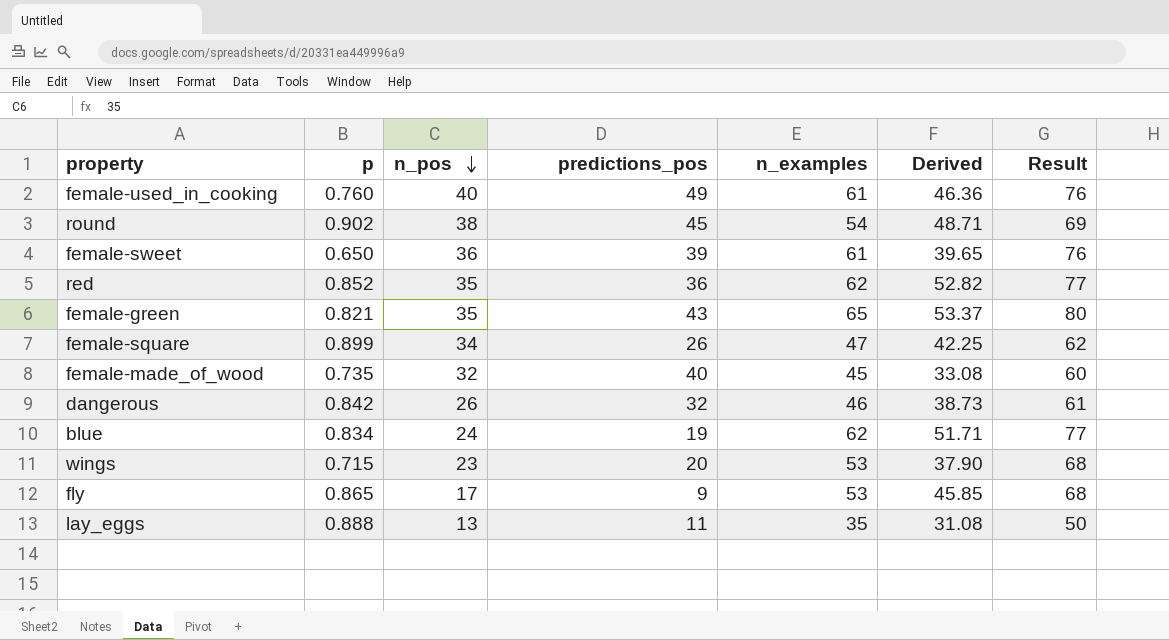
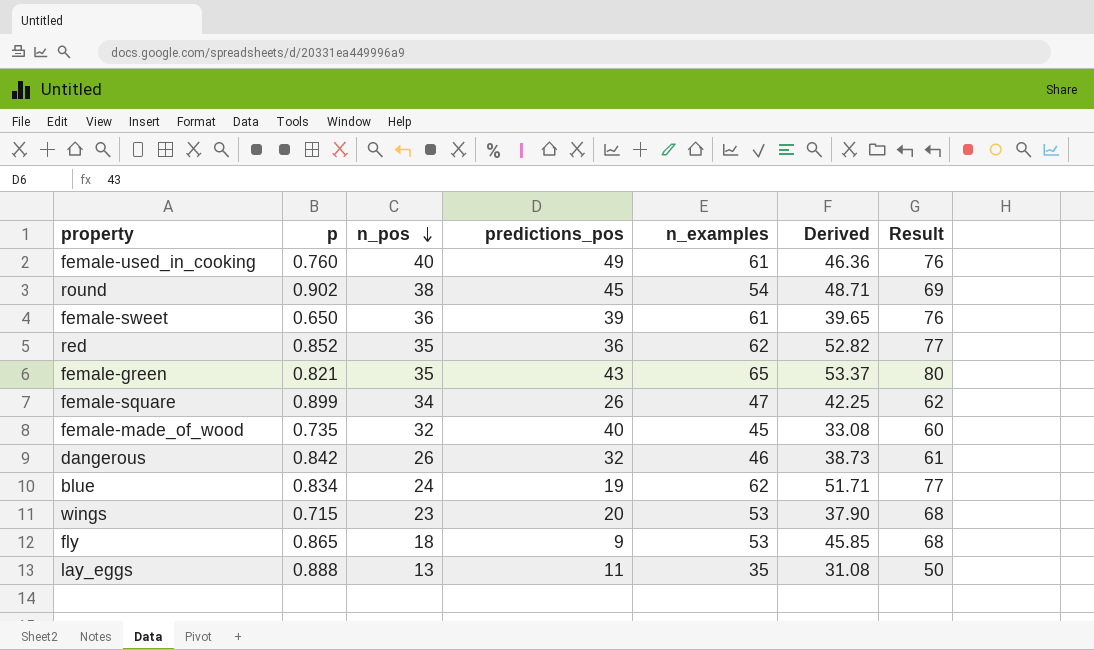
fly | n_pos: 17 -> 18

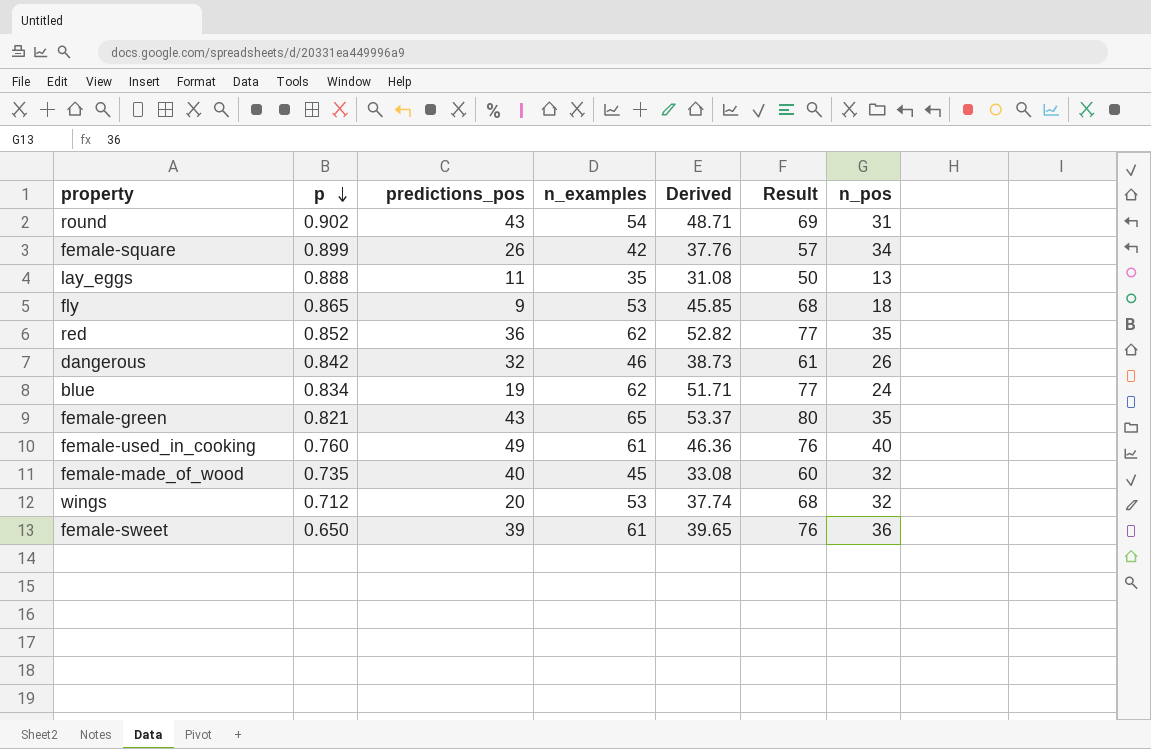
row order: n_pos descending -> p descending
column n_pos | position: 3 -> 7
round | predictions_pos: 45 -> 43
round | n_pos: 38 -> 31
female-square | n_examples: 47 -> 42
female-square | Derived: 42.25 -> 37.76
female-square | Result: 62 -> 57
wings | p: 0.715 -> 0.712
wings | Derived: 37.90 -> 37.74
wings | n_pos: 23 -> 32

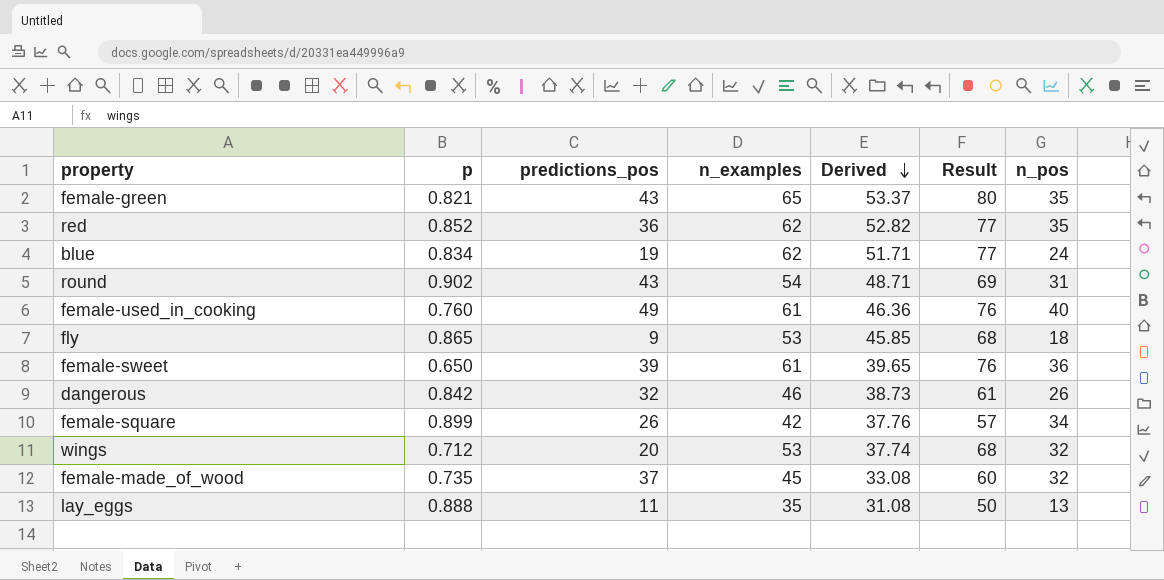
row order: p descending -> Derived descending
female-made_of_wood | predictions_pos: 40 -> 37

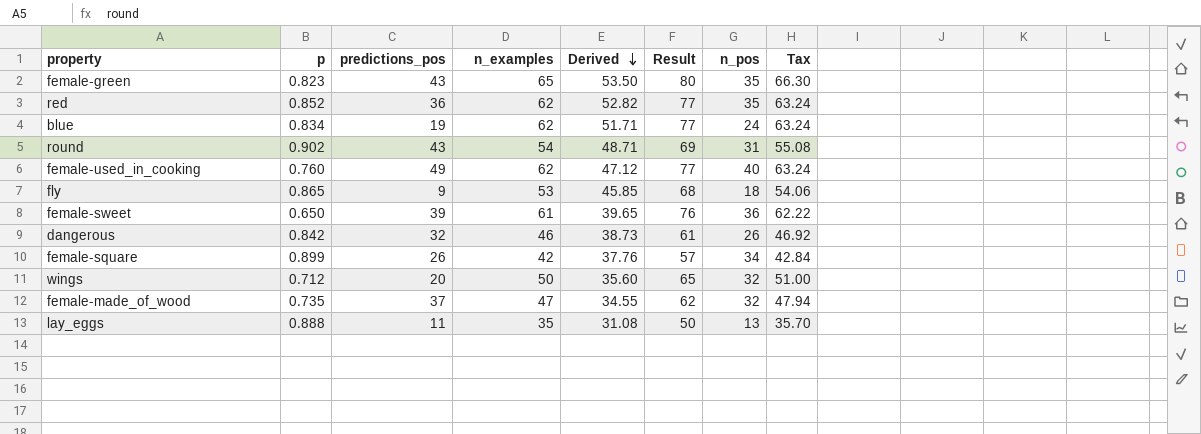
column Tax | formula: none -> [n_examples] * 1.02
female-green | p: 0.821 -> 0.823
female-green | Derived: 53.37 -> 53.50
female-used_in_cooking | n_examples: 61 -> 62
female-used_in_cooking | Derived: 46.36 -> 47.12
female-used_in_cooking | Result: 76 -> 77
wings | n_examples: 53 -> 50
wings | Derived: 37.74 -> 35.60
wings | Result: 68 -> 65
female-made_of_wood | n_examples: 45 -> 47
female-made_of_wood | Derived: 33.08 -> 34.55
female-made_of_wood | Result: 60 -> 62

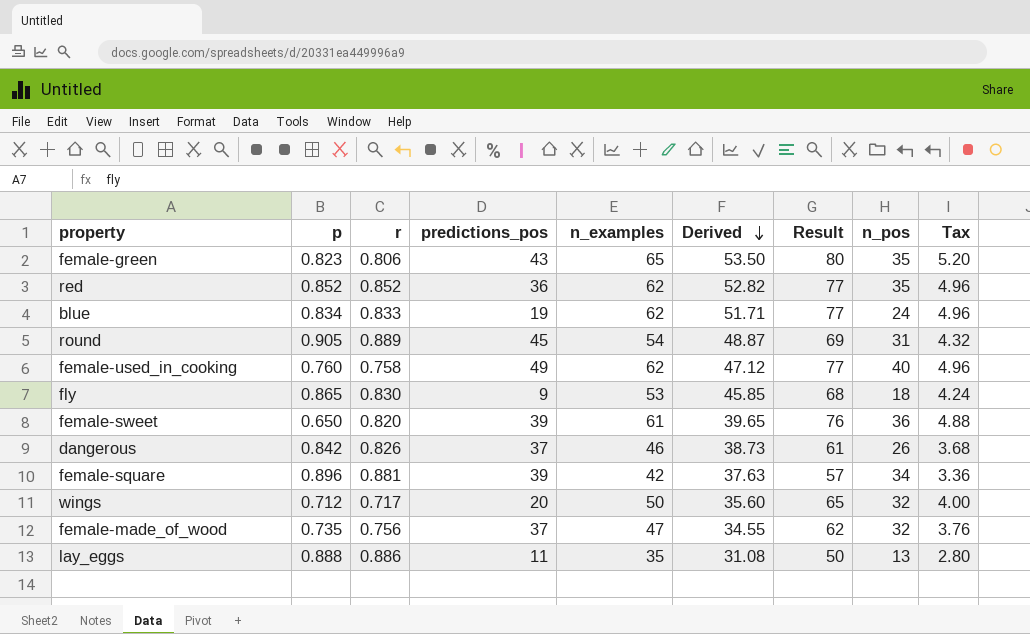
column r | position: none -> 3
column Tax | formula: [n_examples] * 1.02 -> [n_examples] * 0.08
round | p: 0.902 -> 0.905
round | predictions_pos: 43 -> 45
round | Derived: 48.71 -> 48.87
dangerous | predictions_pos: 32 -> 37
female-square | p: 0.899 -> 0.896
female-square | predictions_pos: 26 -> 39
female-square | Derived: 37.76 -> 37.63

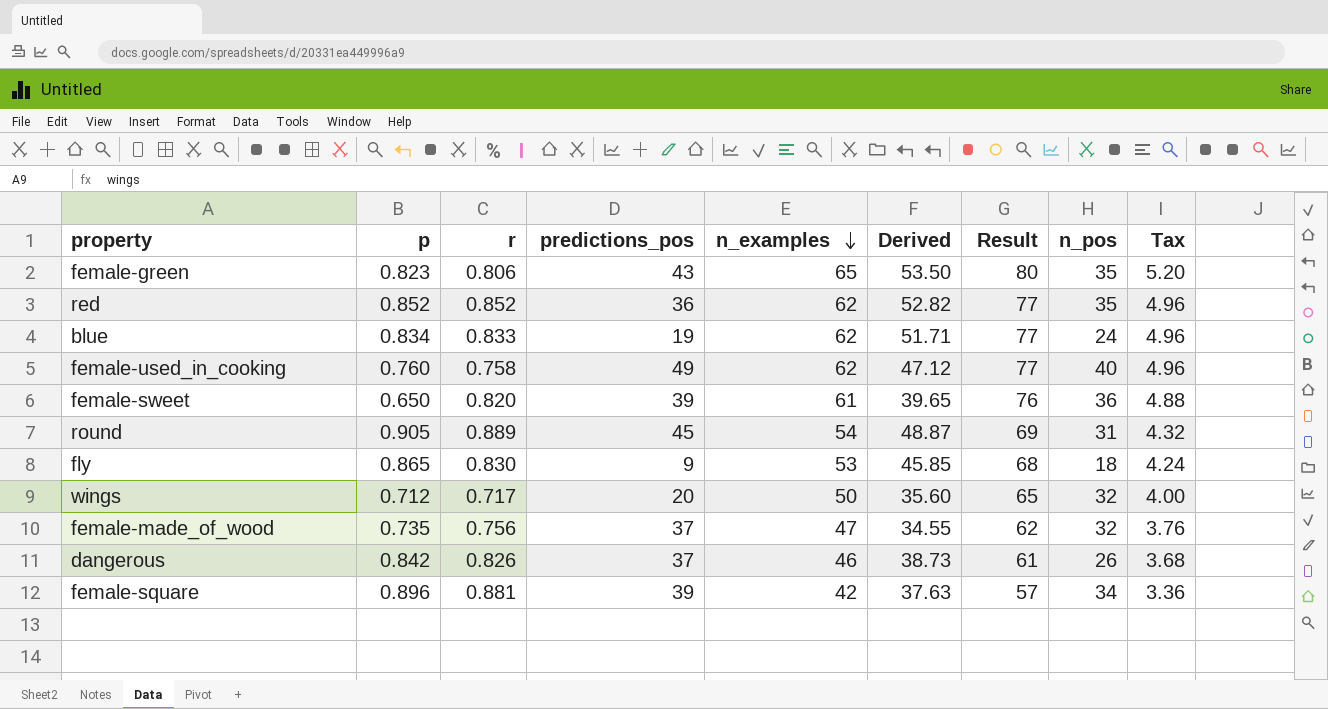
row order: Derived descending -> n_examples descending
row lay_eggs: 0.888 | 0.886 | 11 | 35 | 31.08 | 50 | 13 | 2.80 -> none

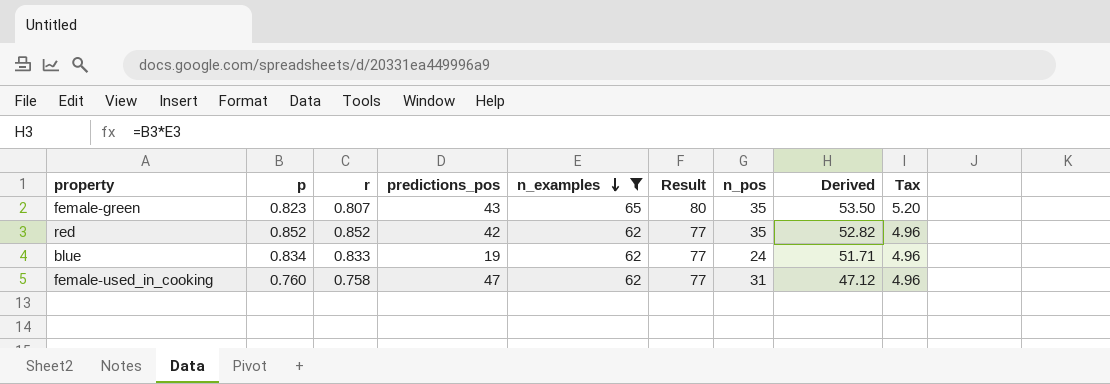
filter: none -> n_examples >= 62
column Derived | position: 6 -> 8
female-green | r: 0.806 -> 0.807
red | predictions_pos: 36 -> 42
female-used_in_cooking | predictions_pos: 49 -> 47
female-used_in_cooking | n_pos: 40 -> 31

